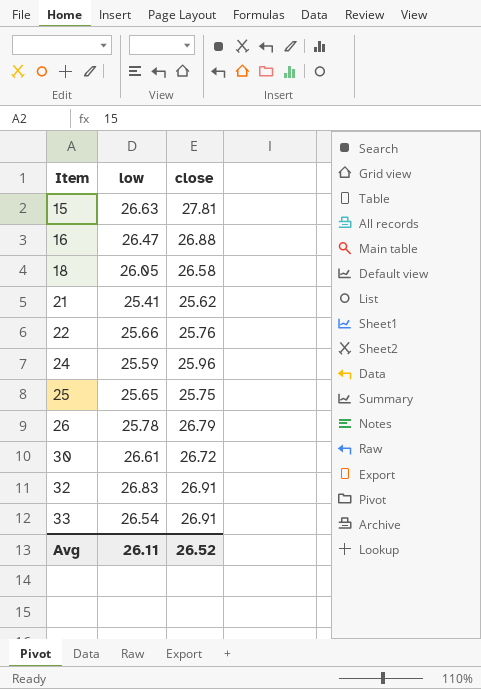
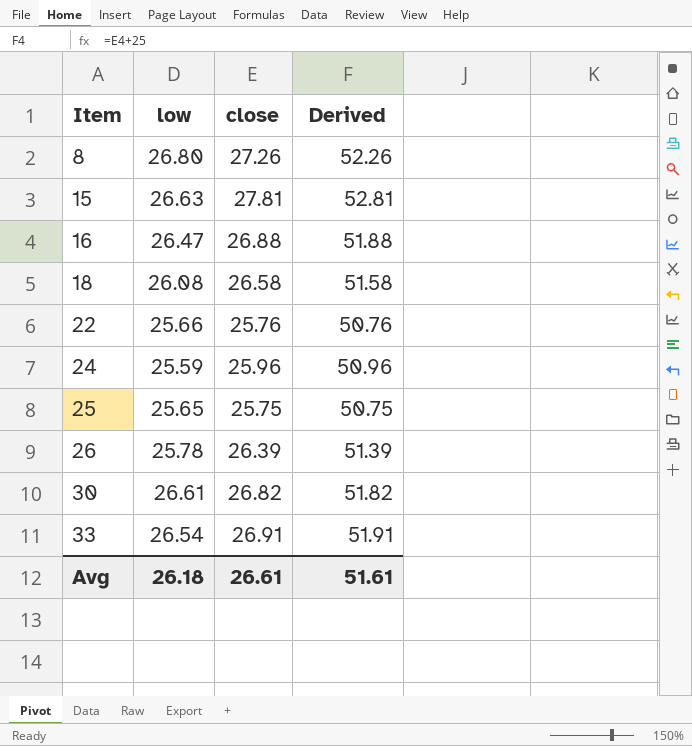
column Derived | formula: none -> [close] + 25
row 21: 25.41 | 25.62 -> none
row 32: 26.83 | 26.91 -> none
row 8: none -> 26.80 | 27.26 | 52.26
18 | low: 26.05 -> 26.08
26 | close: 26.79 -> 26.39
30 | close: 26.72 -> 26.82
Avg | low: 26.11 -> 26.18
Avg | close: 26.52 -> 26.61

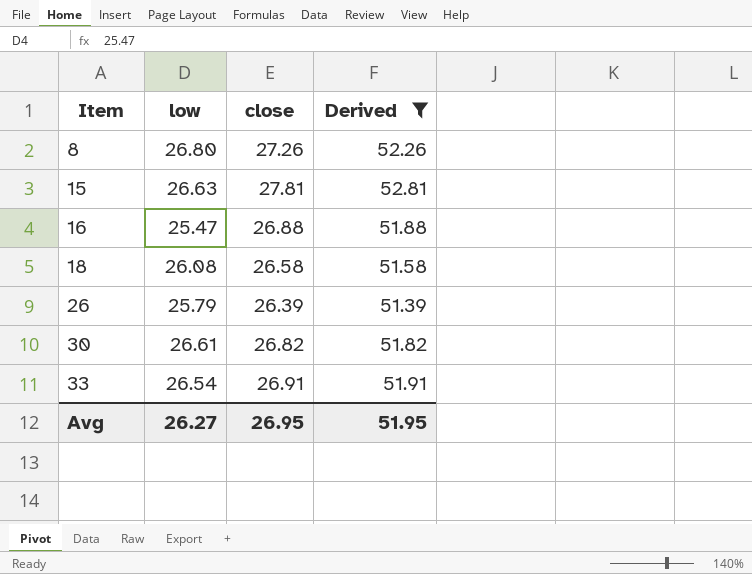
filter: none -> Derived >= 51.39
16 | low: 26.47 -> 25.47
26 | low: 25.78 -> 25.79
Avg | low: 26.18 -> 26.27
Avg | close: 26.61 -> 26.95
Avg | Derived: 51.61 -> 51.95

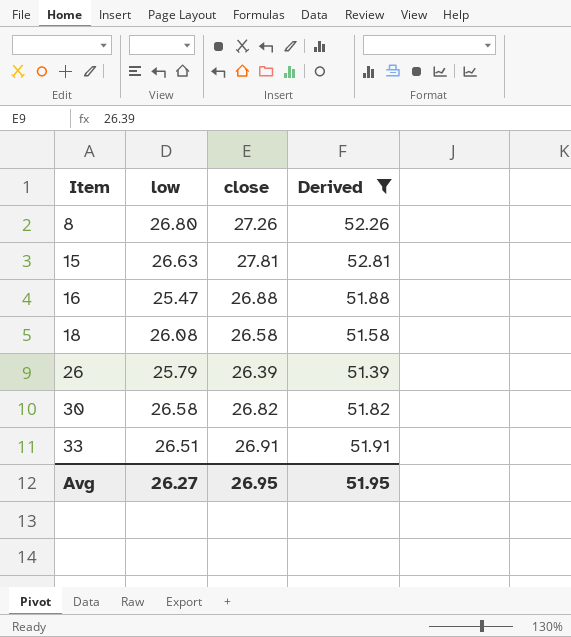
30 | low: 26.61 -> 26.58
33 | low: 26.54 -> 26.51

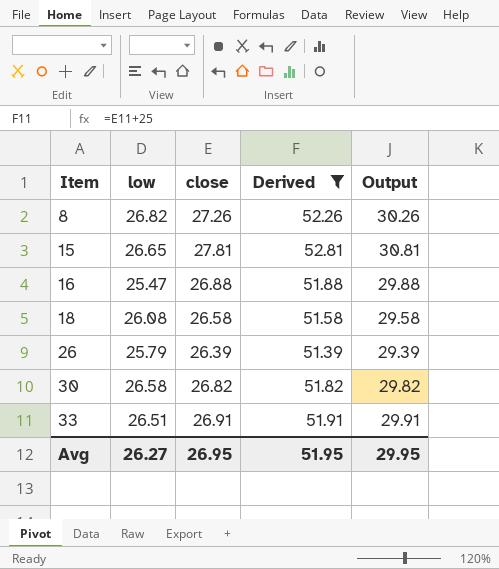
column Output | formula: none -> [close] + 3
8 | low: 26.80 -> 26.82
15 | low: 26.63 -> 26.65

